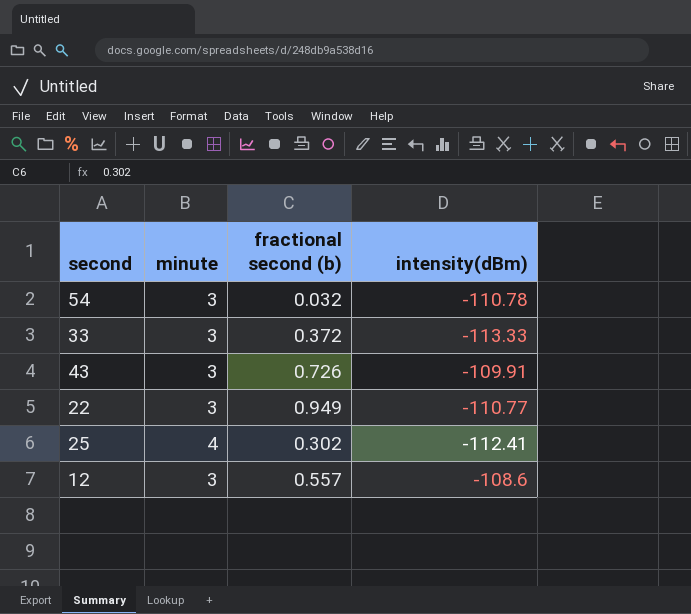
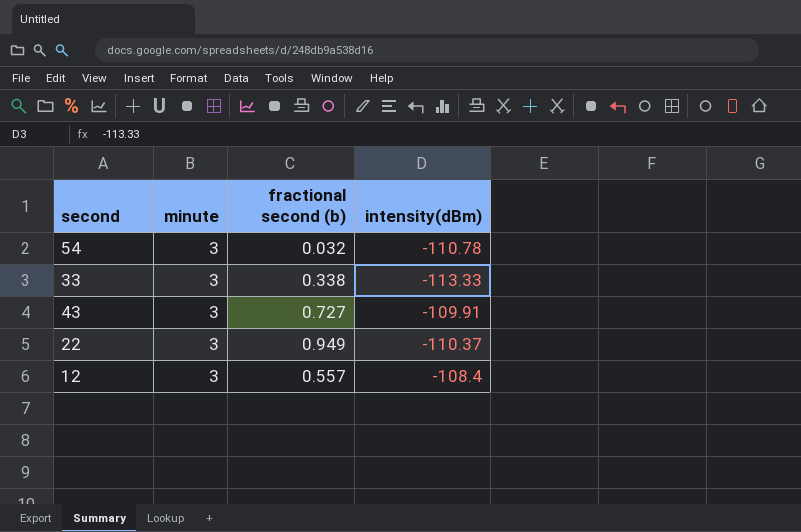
row 25: 4 | 0.302 | -112.41 -> none
33 | fractional second (b): 0.372 -> 0.338
43 | fractional second (b): 0.726 -> 0.727
22 | intensity(dBm): -110.77 -> -110.37
12 | intensity(dBm): -108.6 -> -108.4

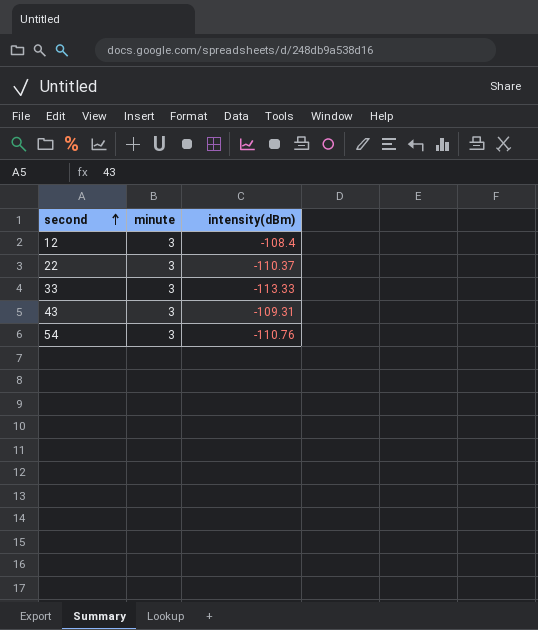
row order: none -> second ascending
column fractional second (b) | position: 3 -> none
43 | intensity(dBm): -109.91 -> -109.31
54 | intensity(dBm): -110.78 -> -110.76

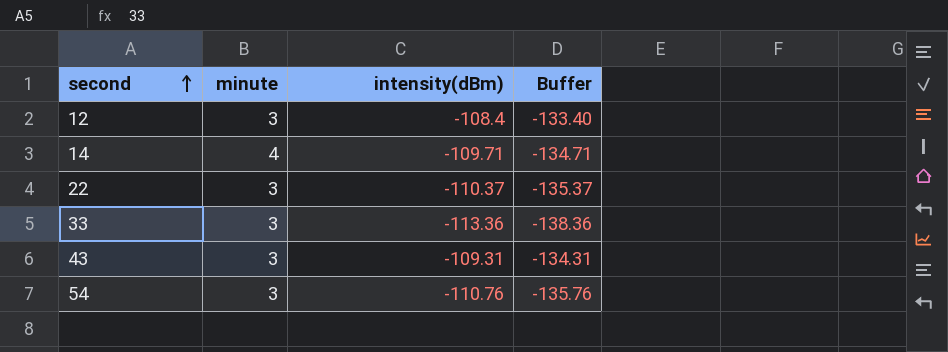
column Buffer | formula: none -> [intensity(dBm)] - 25
row 14: none -> 4 | -109.71 | -134.71
33 | intensity(dBm): -113.33 -> -113.36

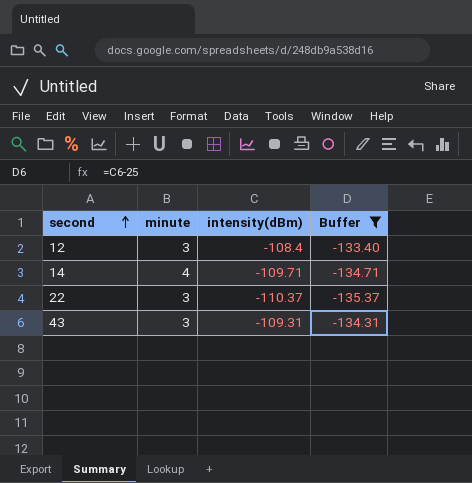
filter: none -> Buffer >= -135.37

